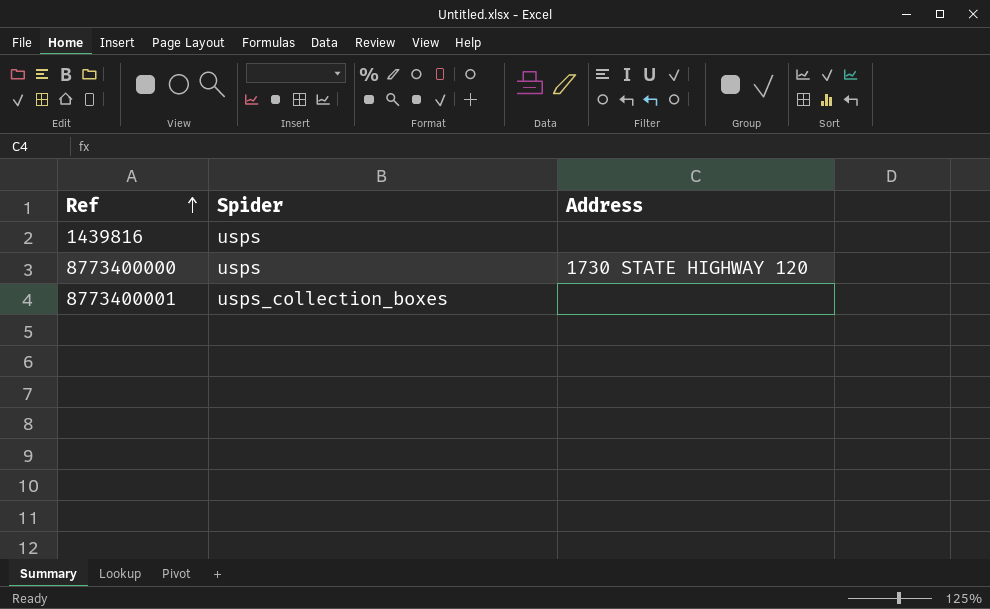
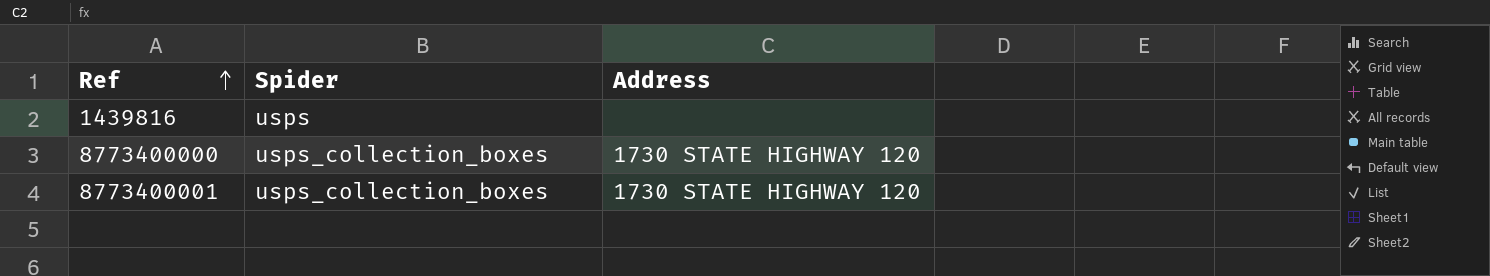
8773400000 | Spider: usps -> usps_collection_boxes
8773400001 | Address: none -> 1730 STATE HIGHWAY 120

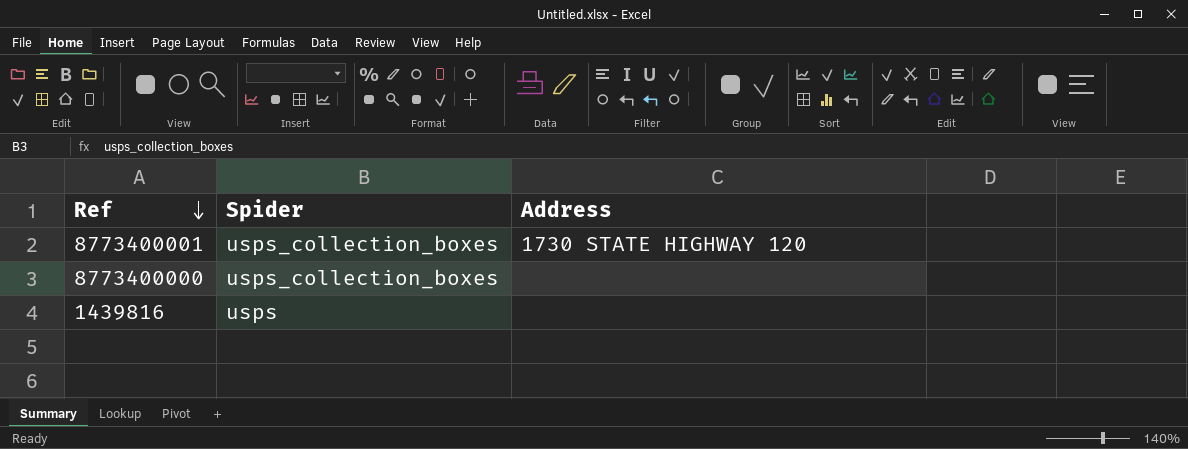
row order: Ref ascending -> Ref descending
8773400000 | Address: 1730 STATE HIGHWAY 120 -> none

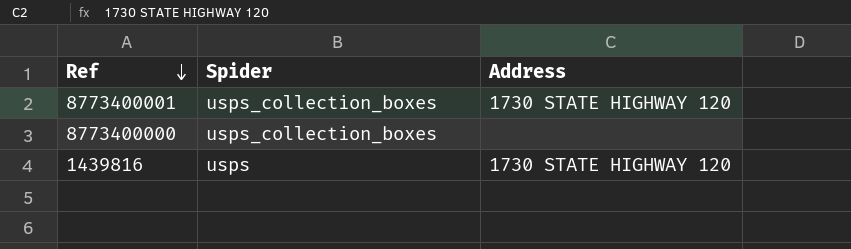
1439816 | Address: none -> 1730 STATE HIGHWAY 120

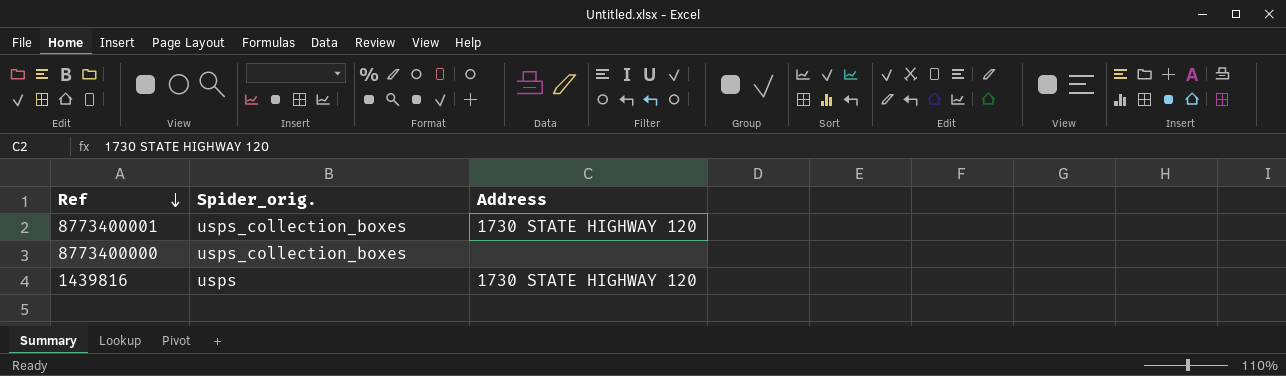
column name: Spider -> Spider_orig.

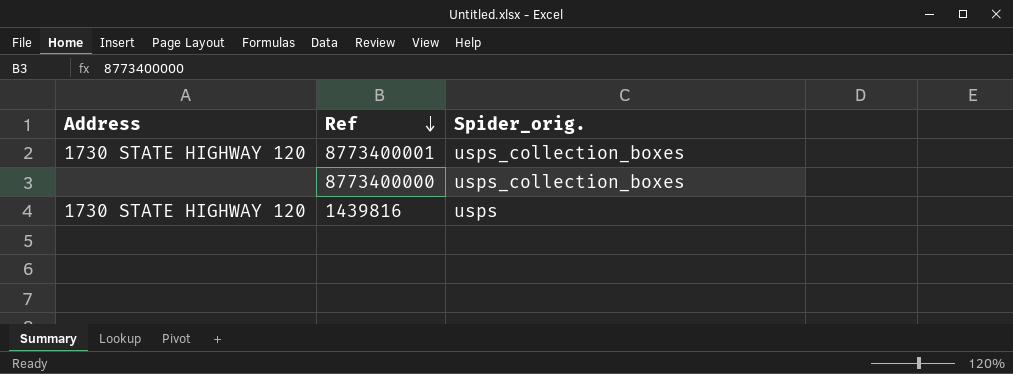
column Address | position: 3 -> 1

